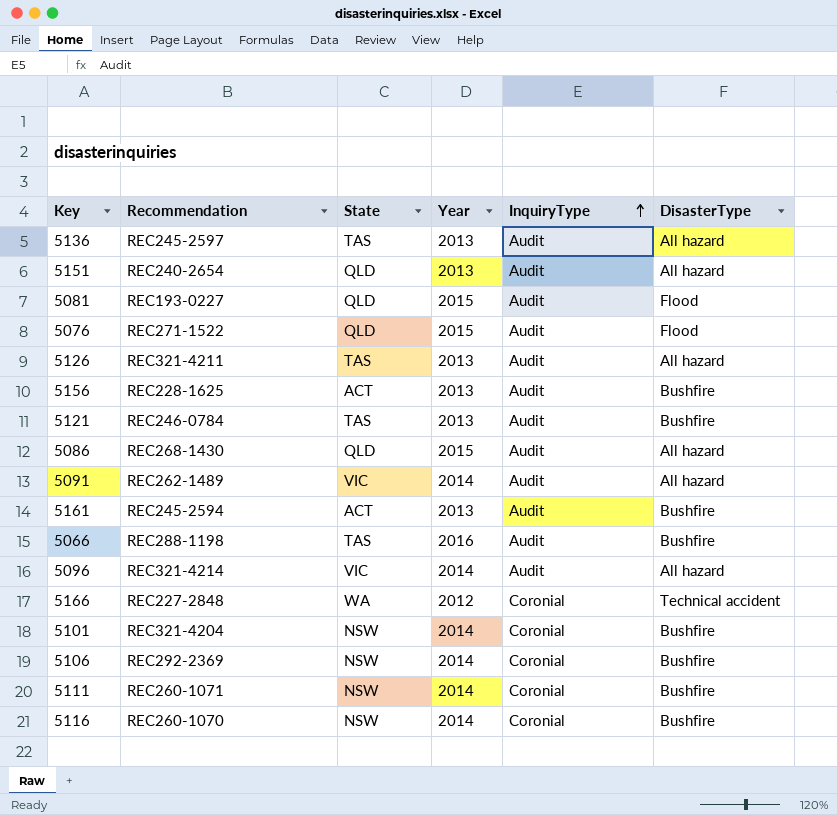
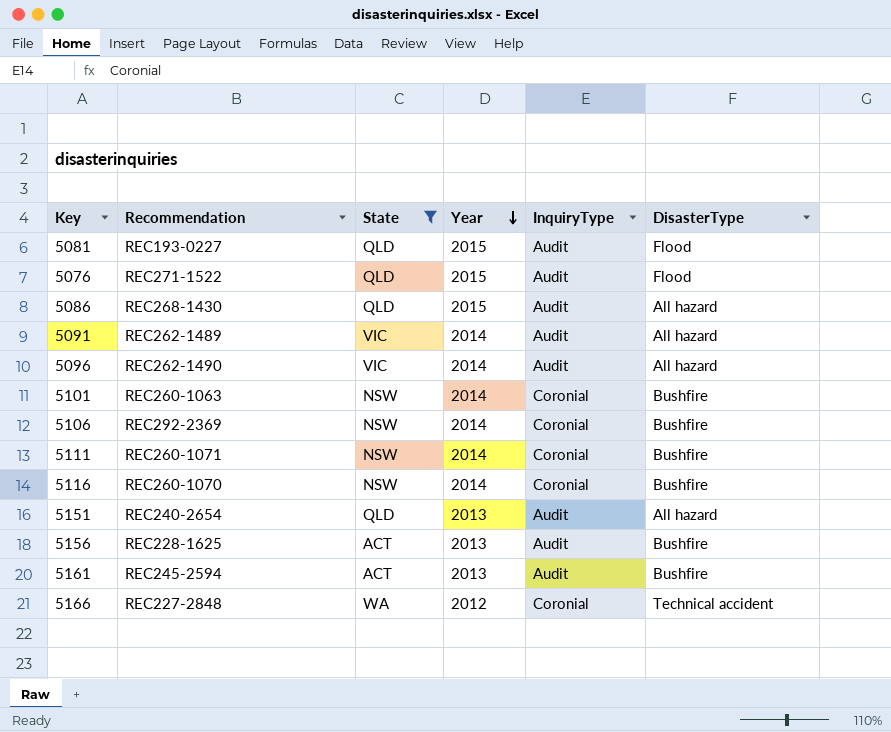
filter: none -> State != TAS
row order: InquiryType ascending -> Year descending
5096 | Recommendation: REC321-4214 -> REC262-1490
5101 | Recommendation: REC321-4204 -> REC260-1063

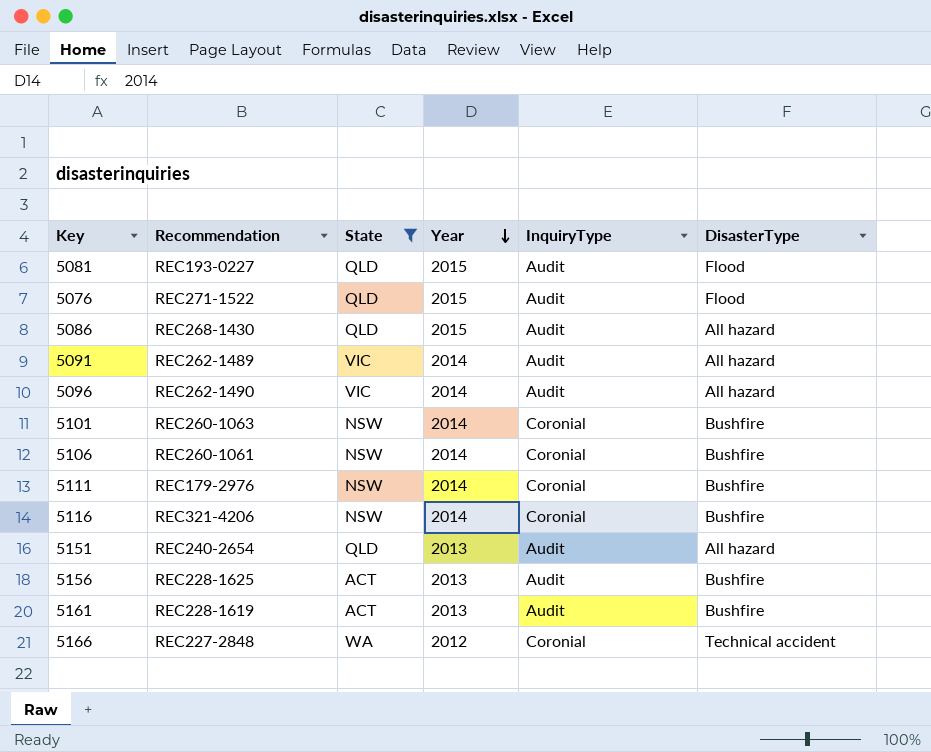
5106 | Recommendation: REC292-2369 -> REC260-1061
5111 | Recommendation: REC260-1071 -> REC179-2976
5116 | Recommendation: REC260-1070 -> REC321-4206
5161 | Recommendation: REC245-2594 -> REC228-1619

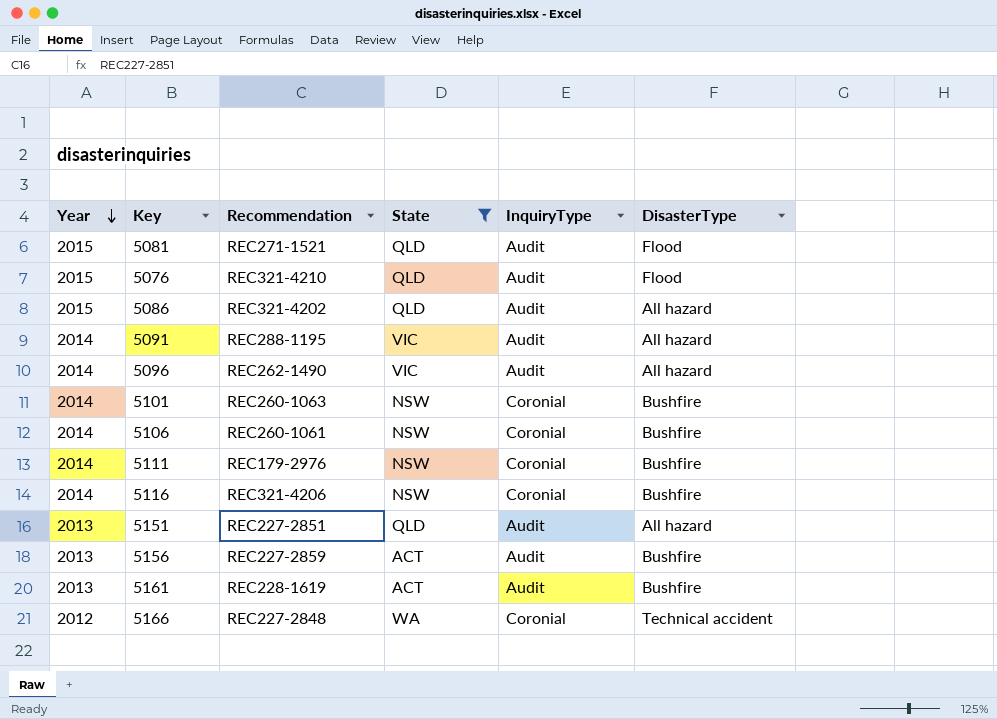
column Year | position: 4 -> 1
5081 | Recommendation: REC193-0227 -> REC271-1521
5076 | Recommendation: REC271-1522 -> REC321-4210
5086 | Recommendation: REC268-1430 -> REC321-4202
5091 | Recommendation: REC262-1489 -> REC288-1195
5151 | Recommendation: REC240-2654 -> REC227-2851
5156 | Recommendation: REC228-1625 -> REC227-2859

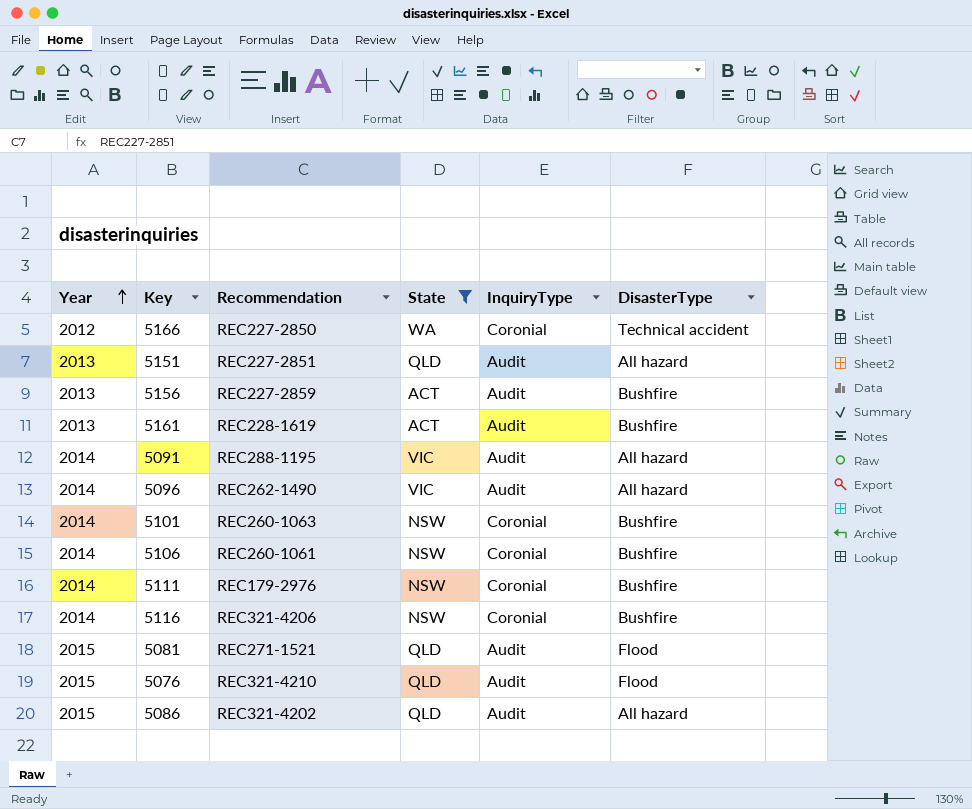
row order: Year descending -> Year ascending
5166 | Recommendation: REC227-2848 -> REC227-2850

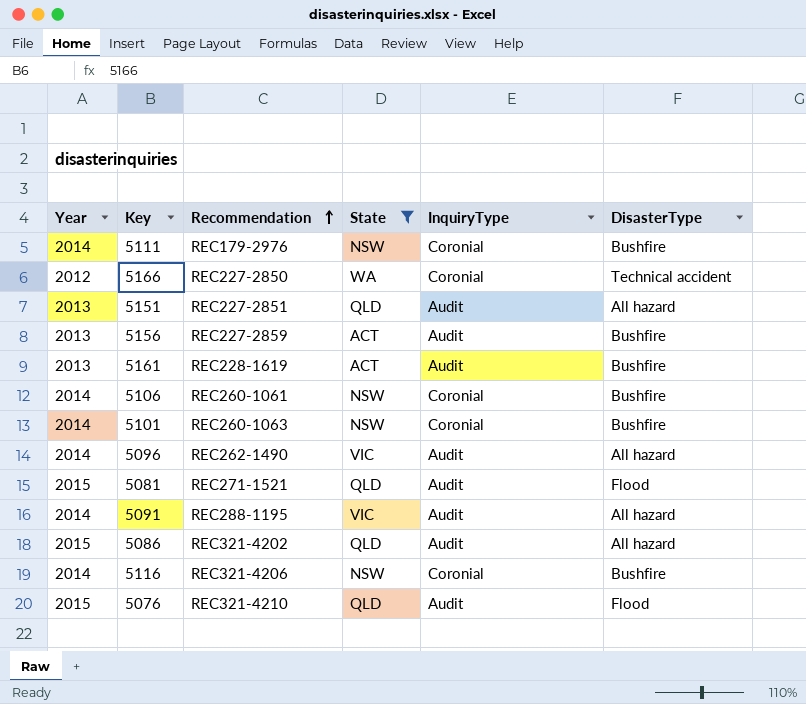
row order: Year ascending -> Recommendation ascending

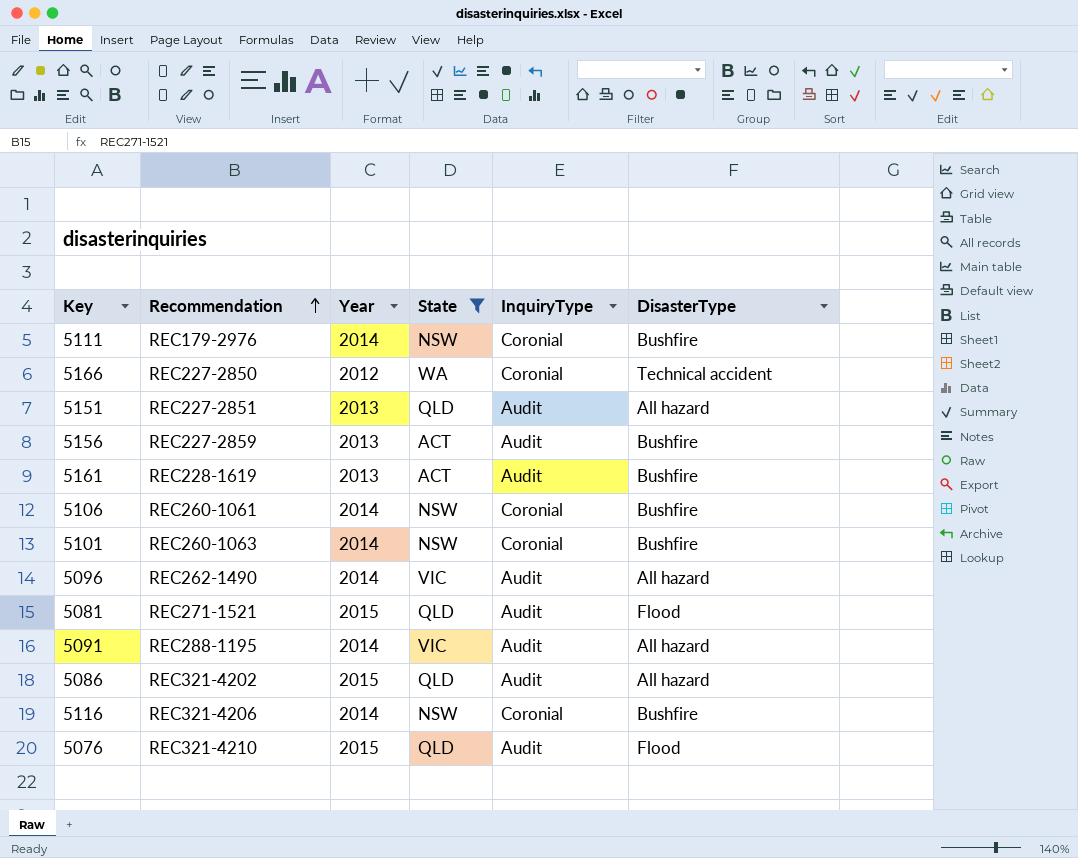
column Year | position: 1 -> 3

